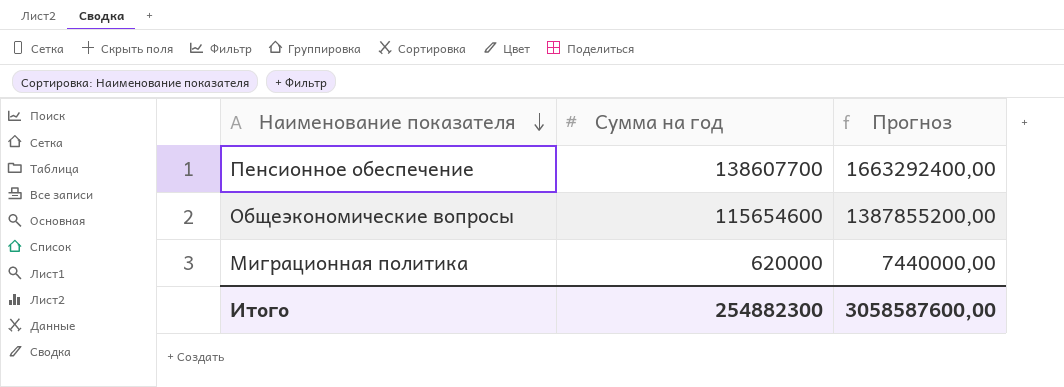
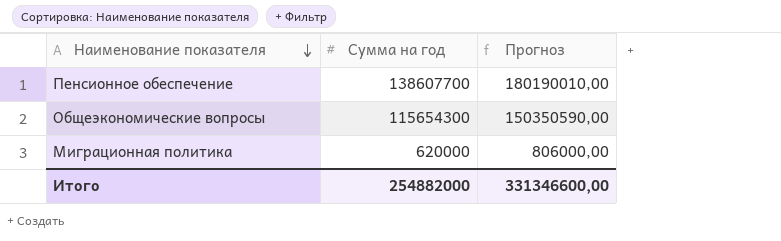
column Прогноз | formula: [Сумма на год] * 12 -> [Сумма на год] * 1,3
Общеэкономические вопросы | Сумма на год: 115654600 -> 115654300
Итого | Сумма на год: 254882300 -> 254882000
Итого | Прогноз: 3058587600,00 -> 331346600,00

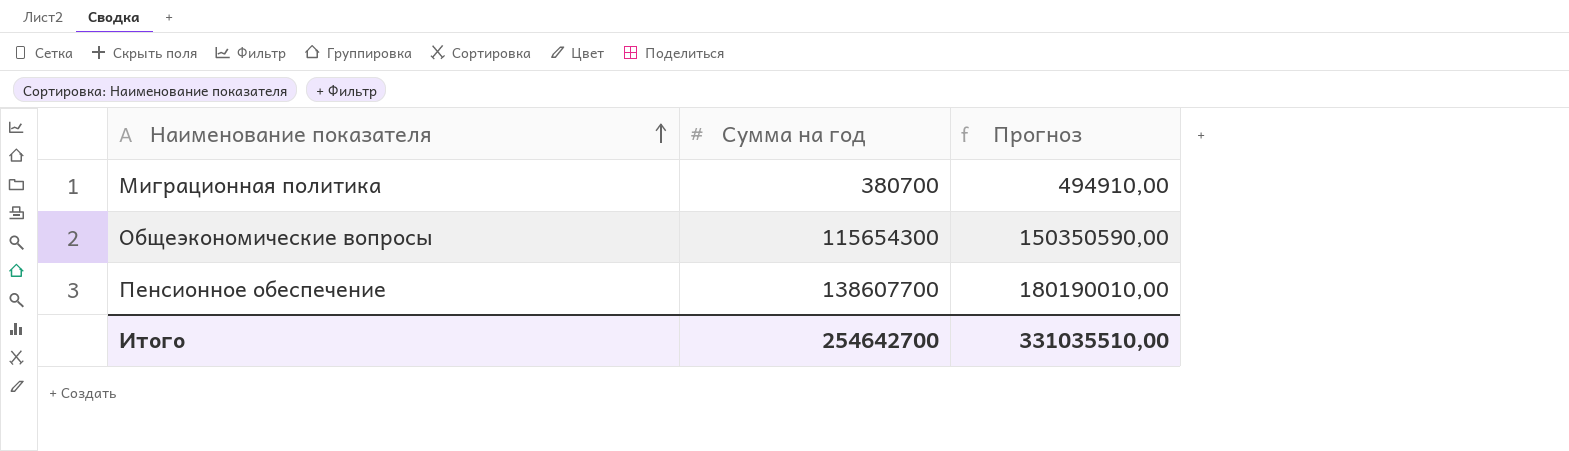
row order: Наименование показателя descending -> Наименование показателя ascending
Миграционная политика | Сумма на год: 620000 -> 380700
Миграционная политика | Прогноз: 806000,00 -> 494910,00
Итого | Сумма на год: 254882000 -> 254642700
Итого | Прогноз: 331346600,00 -> 331035510,00

